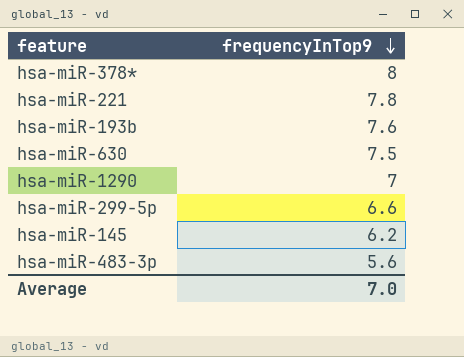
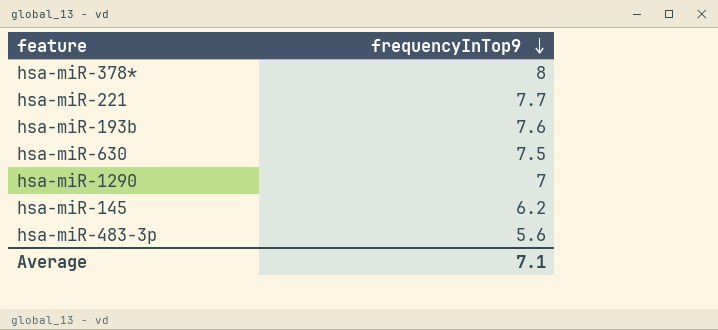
row hsa-miR-299-5p: 6.6 -> none
hsa-miR-221 | frequencyInTop9: 7.8 -> 7.7
Average | frequencyInTop9: 7.0 -> 7.1

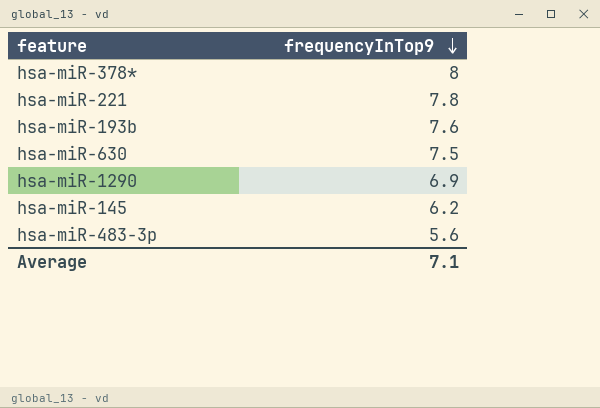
hsa-miR-221 | frequencyInTop9: 7.7 -> 7.8
hsa-miR-1290 | frequencyInTop9: 7 -> 6.9

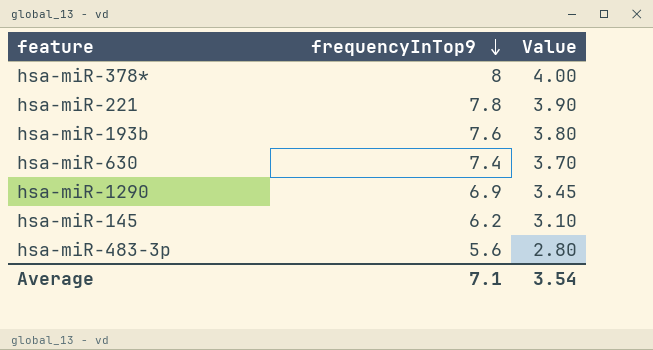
column Value | formula: none -> [frequencyInTop9] * 0.5
hsa-miR-630 | frequencyInTop9: 7.5 -> 7.4

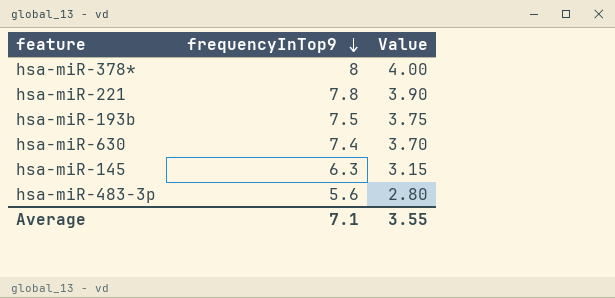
row hsa-miR-1290: 6.9 | 3.45 -> none
hsa-miR-193b | frequencyInTop9: 7.6 -> 7.5
hsa-miR-193b | Value: 3.80 -> 3.75
hsa-miR-145 | frequencyInTop9: 6.2 -> 6.3
hsa-miR-145 | Value: 3.10 -> 3.15
Average | Value: 3.54 -> 3.55

